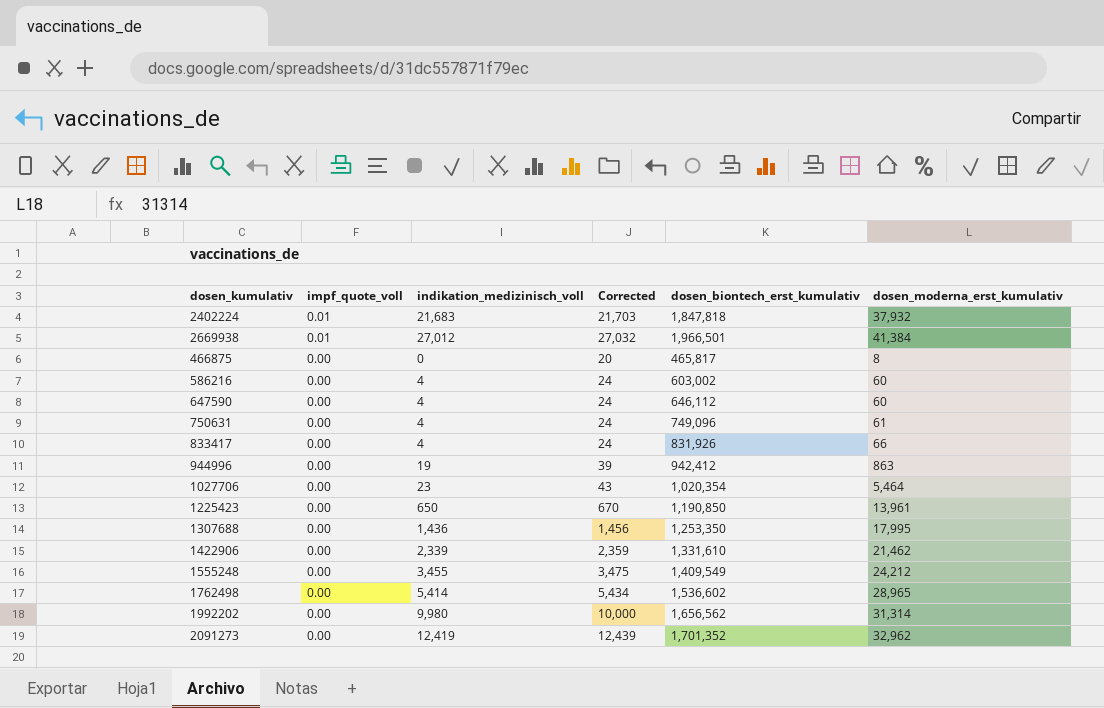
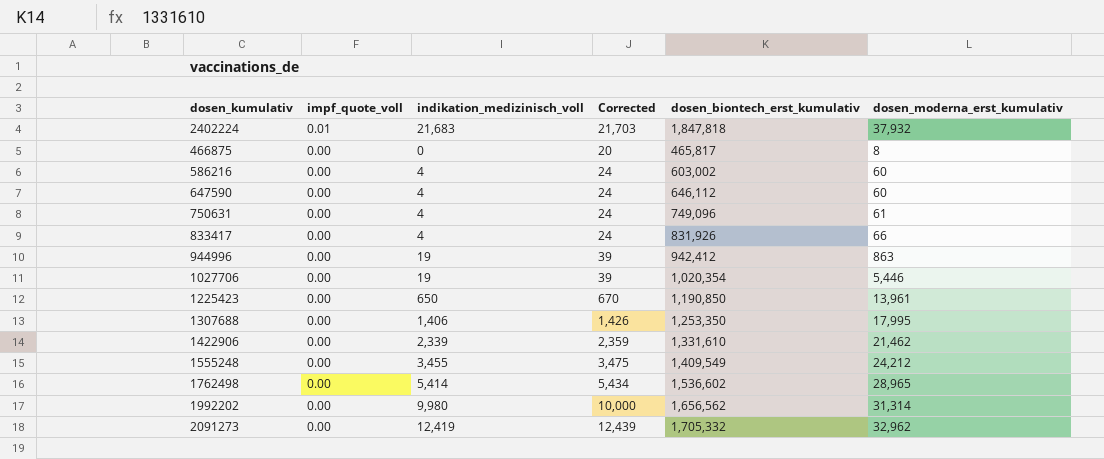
row 2669938: 0.01 | 27,012 | 27,032 | 1,966,501 | 41,384 -> none
1027706 | indikation_medizinisch_voll: 23 -> 19
1027706 | Corrected: 43 -> 39
1027706 | dosen_moderna_erst_kumulativ: 5,464 -> 5,446
1307688 | indikation_medizinisch_voll: 1,436 -> 1,406
1307688 | Corrected: 1,456 -> 1,426
2091273 | dosen_biontech_erst_kumulativ: 1,701,352 -> 1,705,332

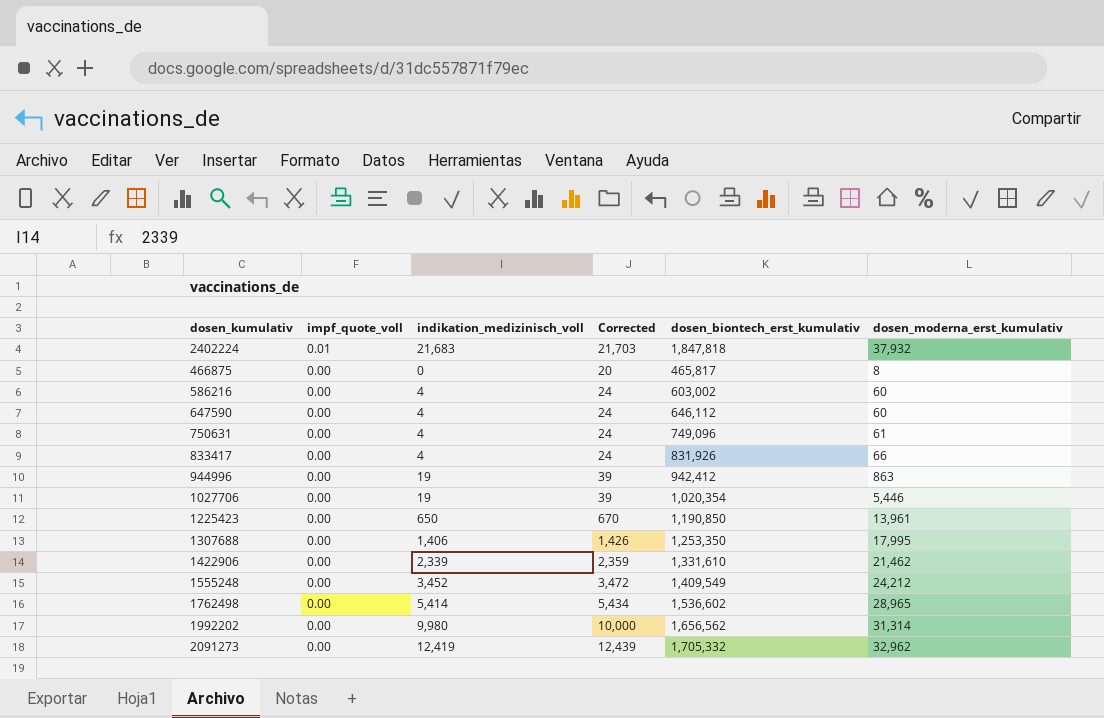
1555248 | indikation_medizinisch_voll: 3,455 -> 3,452
1555248 | Corrected: 3,475 -> 3,472

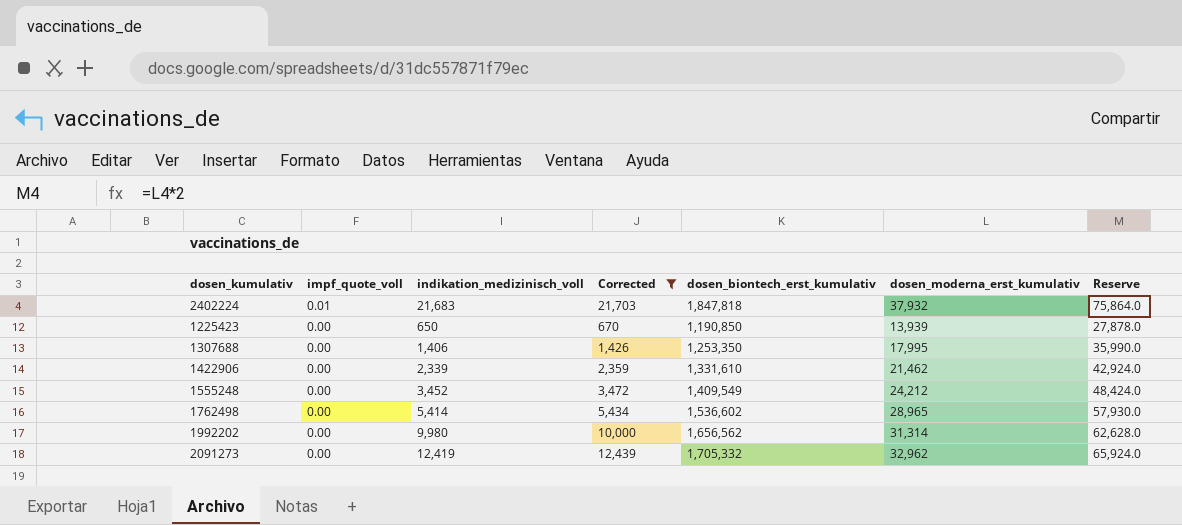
filter: none -> Corrected >= 670
column Reserve | formula: none -> [dosen_moderna_erst_kumulativ] * 2
1225423 | dosen_moderna_erst_kumulativ: 13,961 -> 13,939

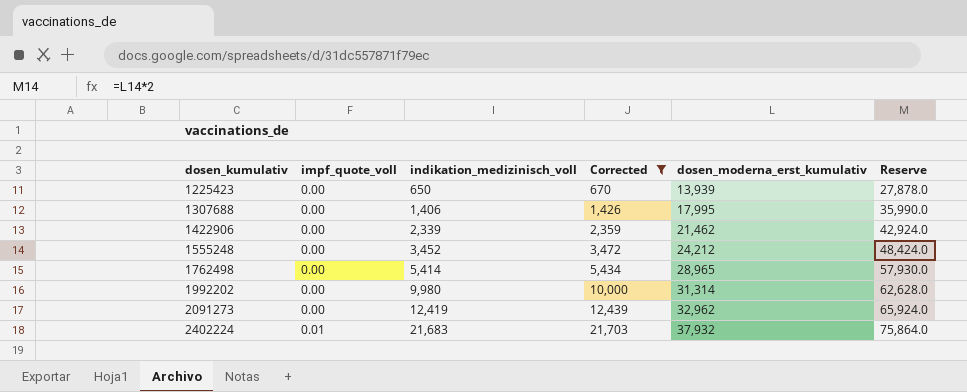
row order: impf_quote_voll descending -> dosen_kumulativ ascending
column dosen_biontech_erst_kumulativ | position: 5 -> none

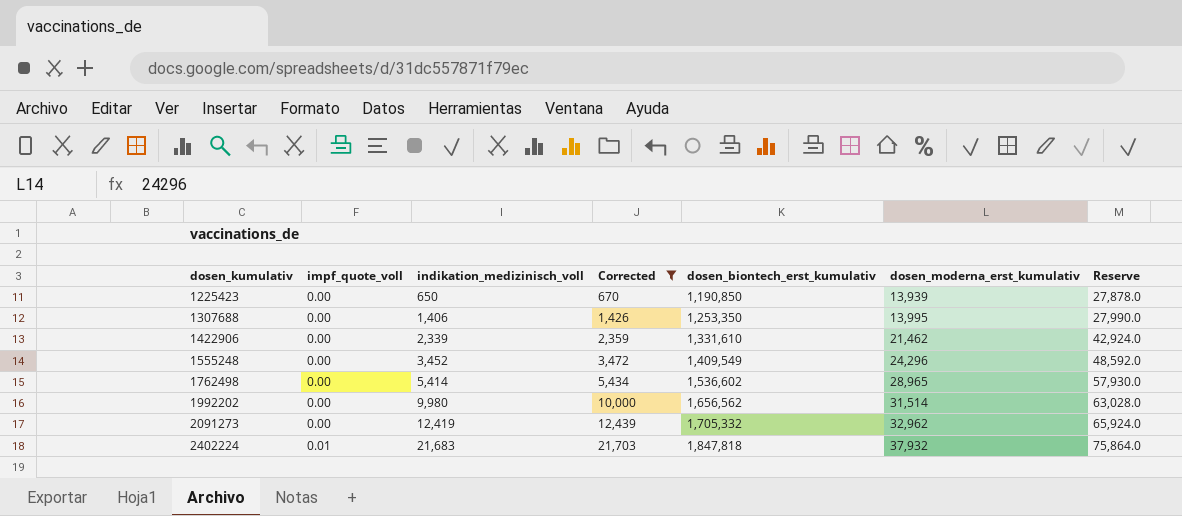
column dosen_biontech_erst_kumulativ | position: none -> 5
1307688 | dosen_moderna_erst_kumulativ: 17,995 -> 13,995
1307688 | Reserve: 35,990.0 -> 27,990.0
1555248 | dosen_moderna_erst_kumulativ: 24,212 -> 24,296
1555248 | Reserve: 48,424.0 -> 48,592.0
1992202 | dosen_moderna_erst_kumulativ: 31,314 -> 31,514
1992202 | Reserve: 62,628.0 -> 63,028.0

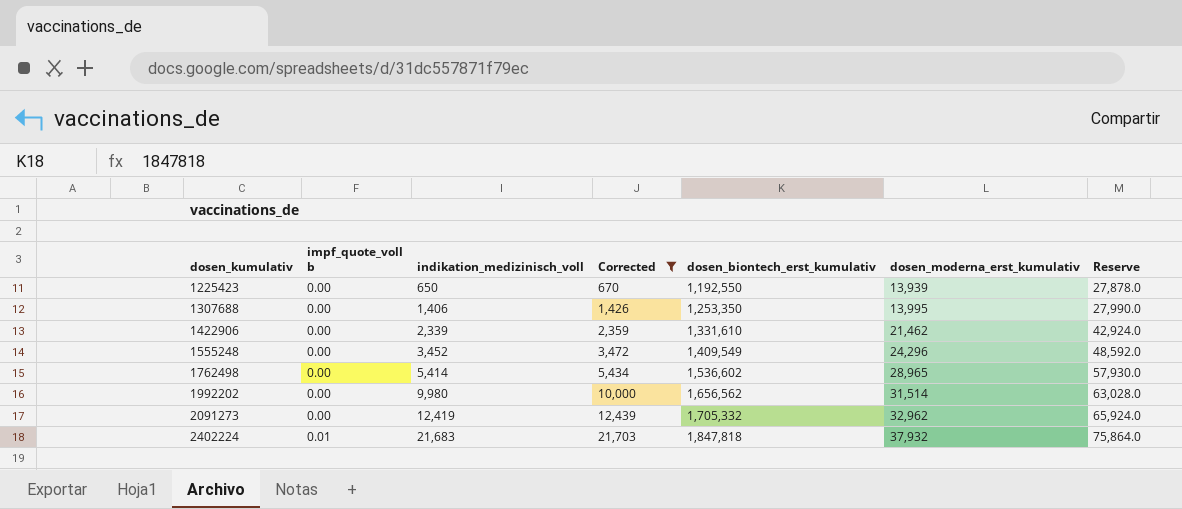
column name: impf_quote_voll -> impf_quote_voll b
1225423 | dosen_biontech_erst_kumulativ: 1,190,850 -> 1,192,550

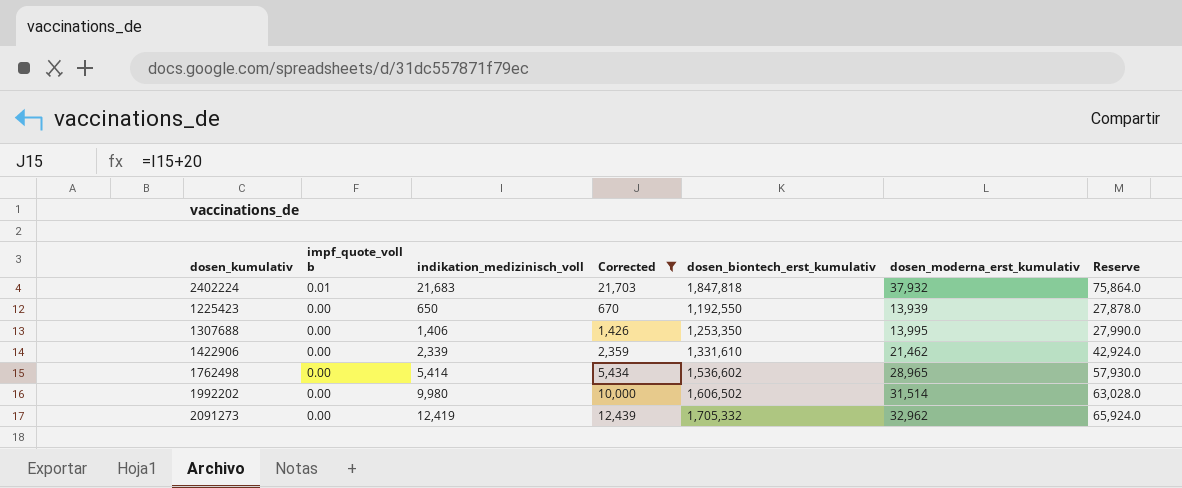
row order: dosen_kumulativ ascending -> impf_quote_voll b descending
row 1555248: 0.00 | 3,452 | 3,472 | 1,409,549 | 24,296 | 48,592.0 -> none
1992202 | dosen_biontech_erst_kumulativ: 1,656,562 -> 1,606,502

